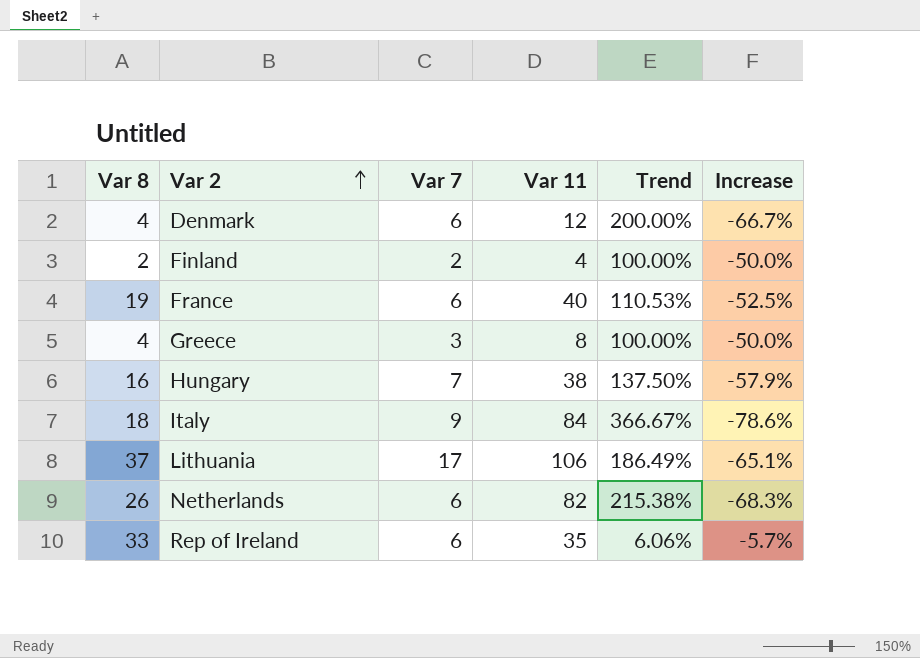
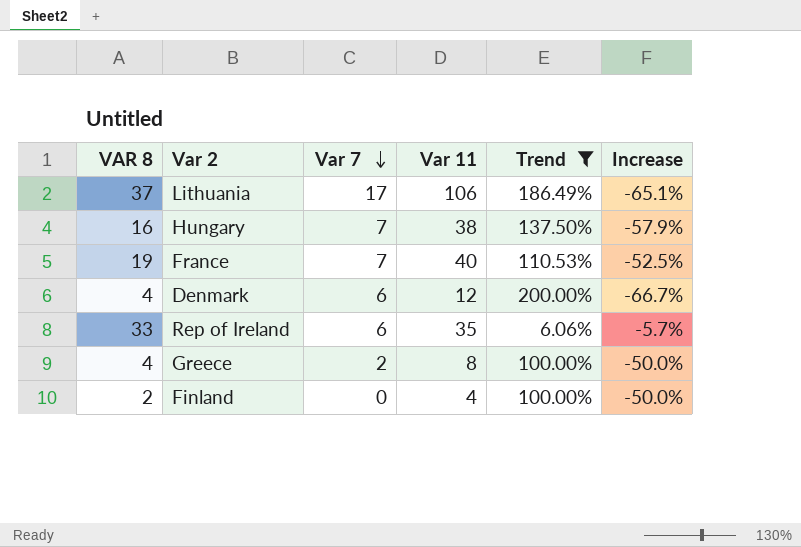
filter: none -> Trend <= 200.00%
row order: Var 2 ascending -> Var 7 descending
column name: Var 8 -> VAR 8
France | Var 7: 6 -> 7
Greece | Var 7: 3 -> 2
Finland | Var 7: 2 -> 0

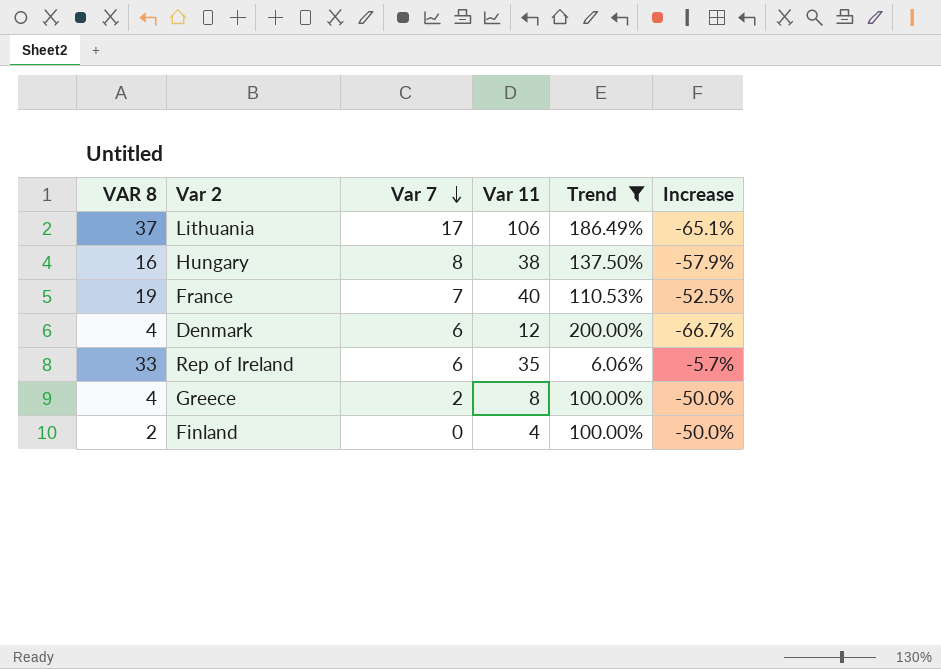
Hungary | Var 7: 7 -> 8

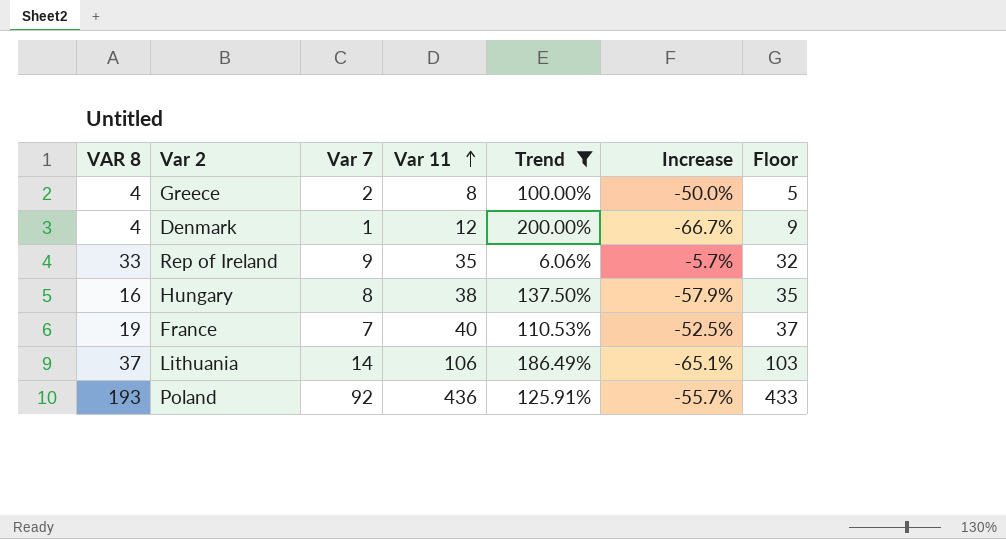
row order: Var 7 descending -> Var 11 ascending
column Floor | formula: none -> [Var 11] - 3
row Finland: 2 | 0 | 4 | 100.00% | -50.0% -> none
Denmark | Var 7: 6 -> 1
Rep of Ireland | Var 7: 6 -> 9
Lithuania | Var 7: 17 -> 14
row Poland: none -> 193 | 92 | 436 | 125.91% | -55.7% | 433

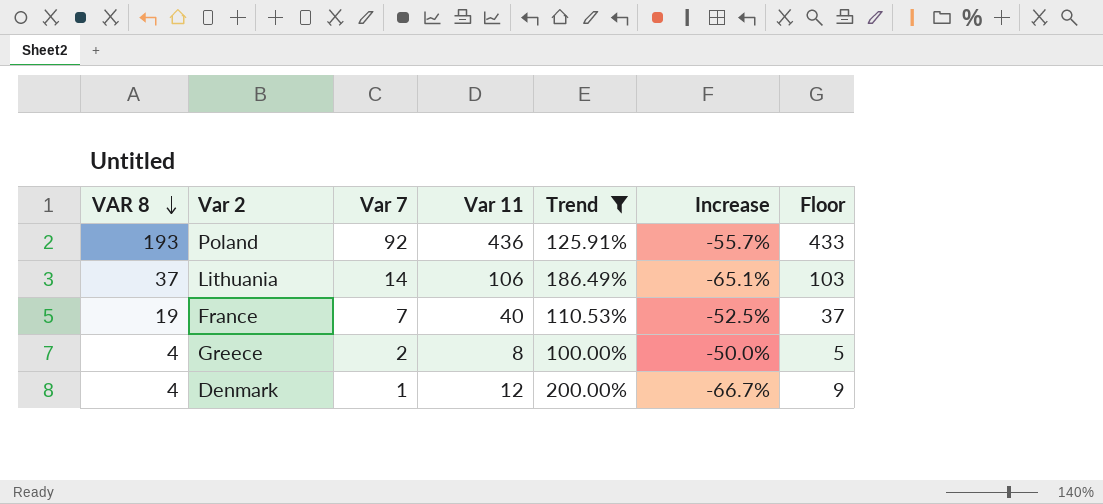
row order: Var 11 ascending -> VAR 8 descending
row Rep of Ireland: 33 | 9 | 35 | 6.06% | -5.7% | 32 -> none
row Hungary: 16 | 8 | 38 | 137.50% | -57.9% | 35 -> none

